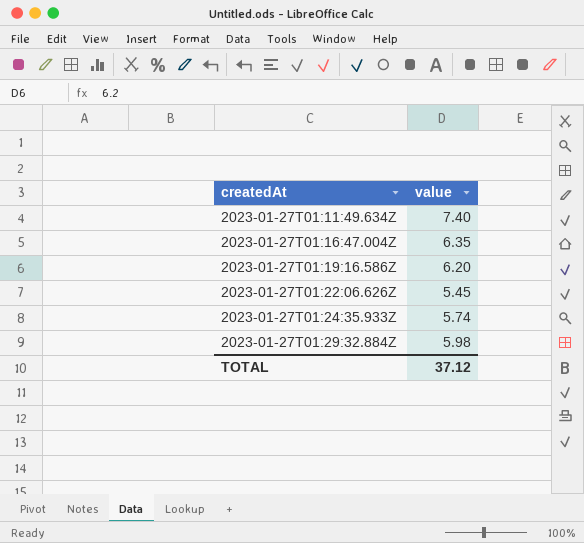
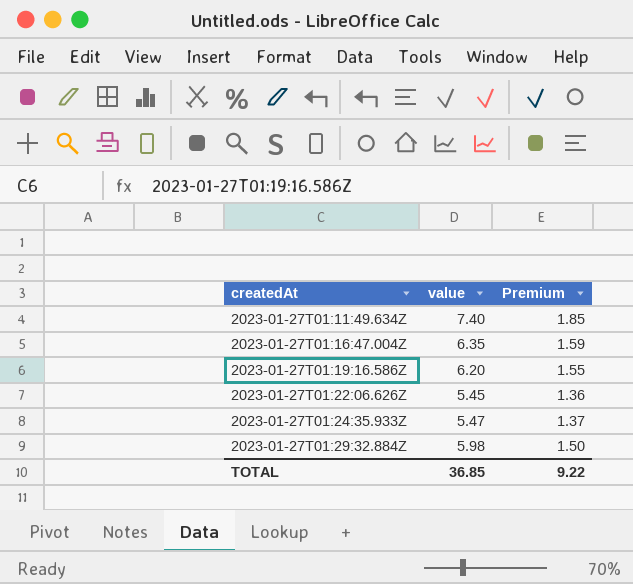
column Premium | formula: none -> [value] * 0.25
2023-01-27T01:24:35.933Z | value: 5.74 -> 5.47
TOTAL | value: 37.12 -> 36.85

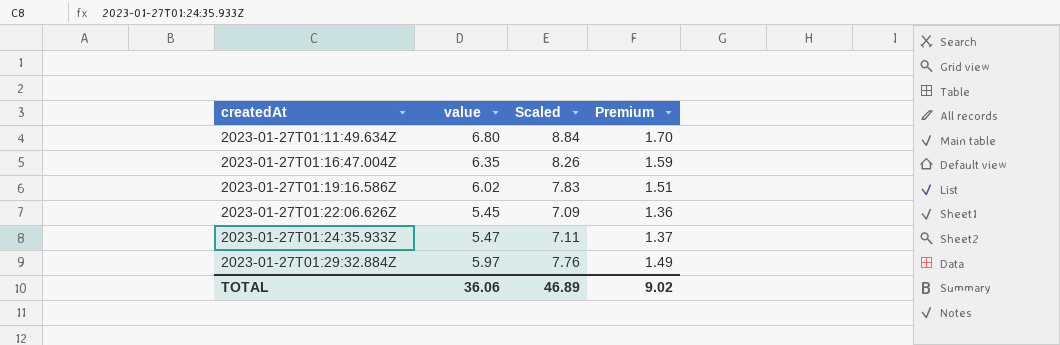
column Scaled | formula: none -> [value] * 1.3
2023-01-27T01:11:49.634Z | value: 7.40 -> 6.80
2023-01-27T01:11:49.634Z | Premium: 1.85 -> 1.70
2023-01-27T01:19:16.586Z | value: 6.20 -> 6.02
2023-01-27T01:19:16.586Z | Premium: 1.55 -> 1.51
2023-01-27T01:29:32.884Z | value: 5.98 -> 5.97
2023-01-27T01:29:32.884Z | Premium: 1.50 -> 1.49
TOTAL | value: 36.85 -> 36.06
TOTAL | Premium: 9.22 -> 9.02

